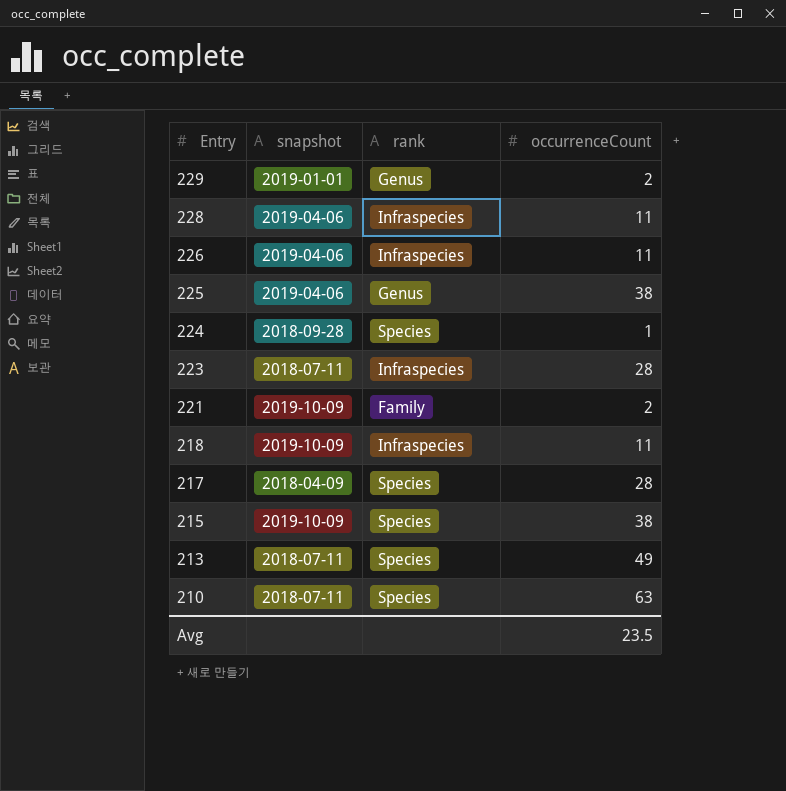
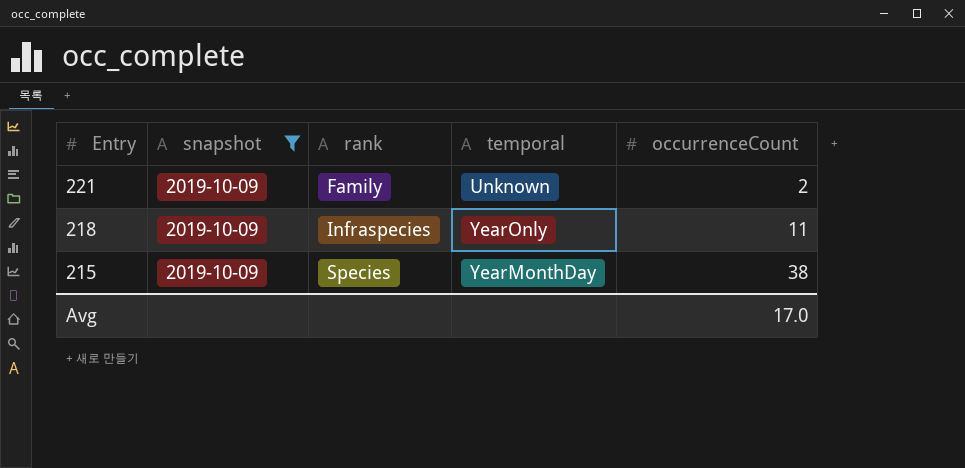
filter: none -> snapshot = 2019-10-09
column temporal | position: none -> 4
Avg | occurrenceCount: 23.5 -> 17.0

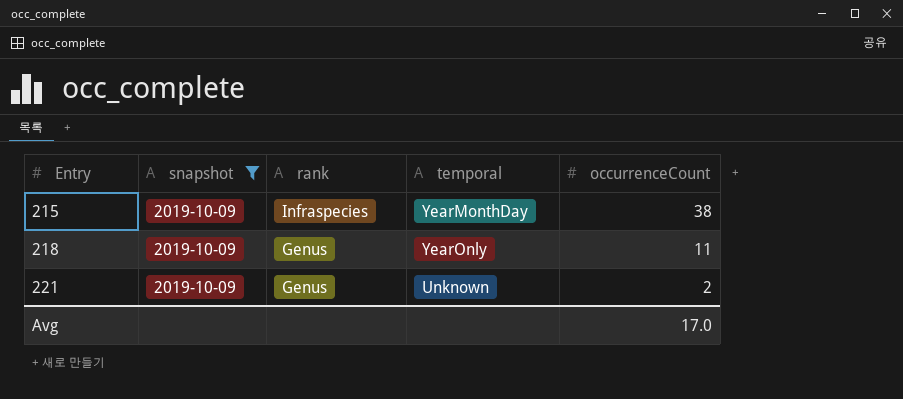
row order: Entry descending -> Entry ascending
215 | rank: Species -> Infraspecies
218 | rank: Infraspecies -> Genus
221 | rank: Family -> Genus

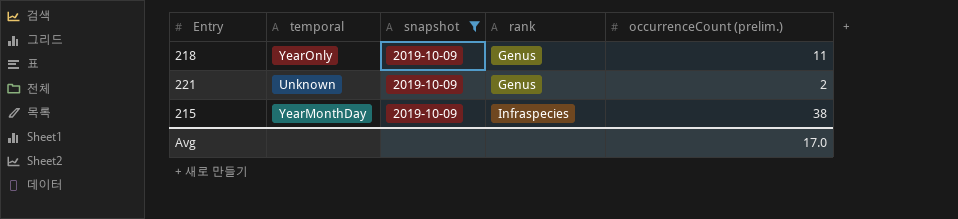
row order: Entry ascending -> rank ascending
column temporal | position: 4 -> 2
column name: occurrenceCount -> occurrenceCount (prelim.)

